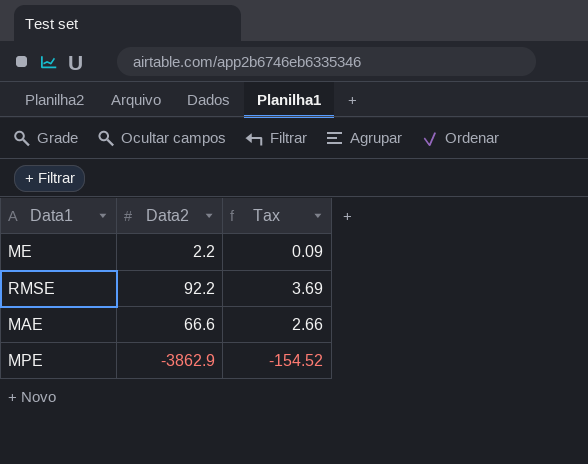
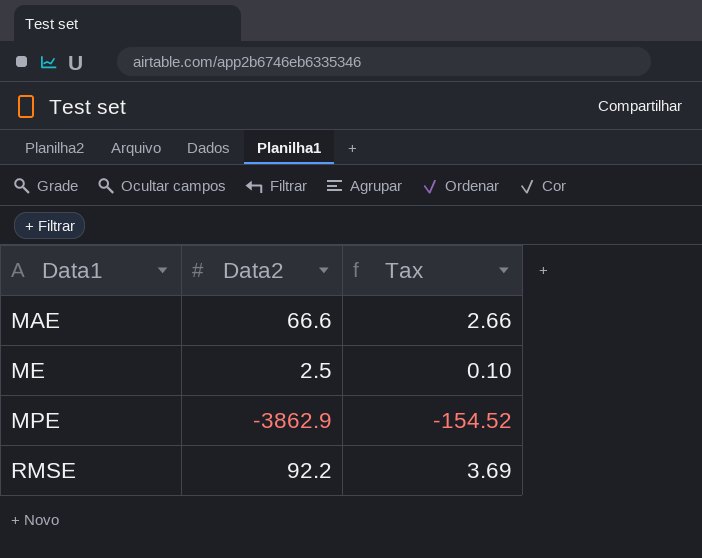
row order: none -> Data1 ascending
ME | Data2: 2.2 -> 2.5
ME | Tax: 0.09 -> 0.10

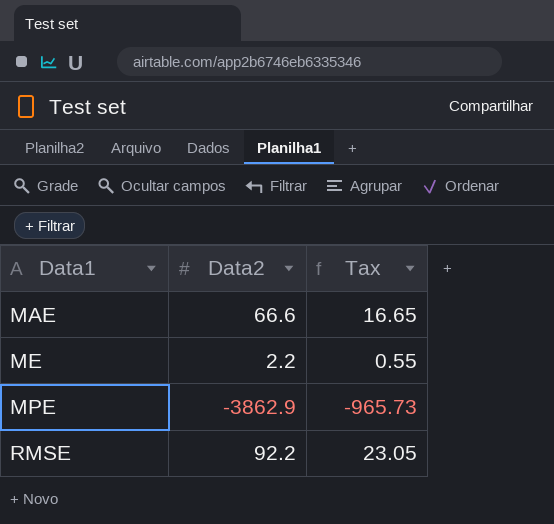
column Tax | formula: [Data2] * 0.04 -> [Data2] * 0.25
ME | Data2: 2.5 -> 2.2

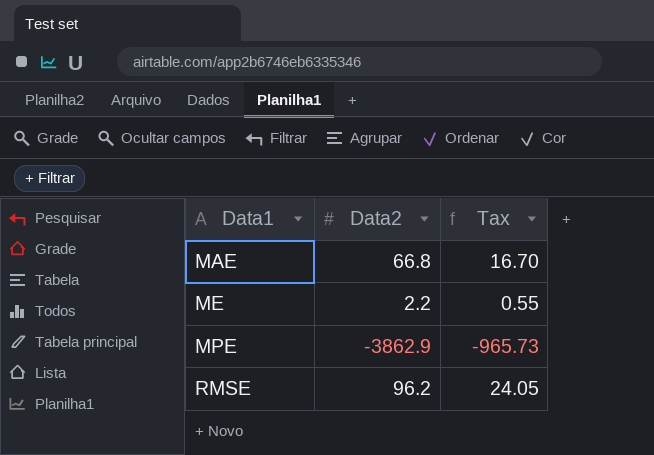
MAE | Data2: 66.6 -> 66.8
MAE | Tax: 16.65 -> 16.70
RMSE | Data2: 92.2 -> 96.2
RMSE | Tax: 23.05 -> 24.05

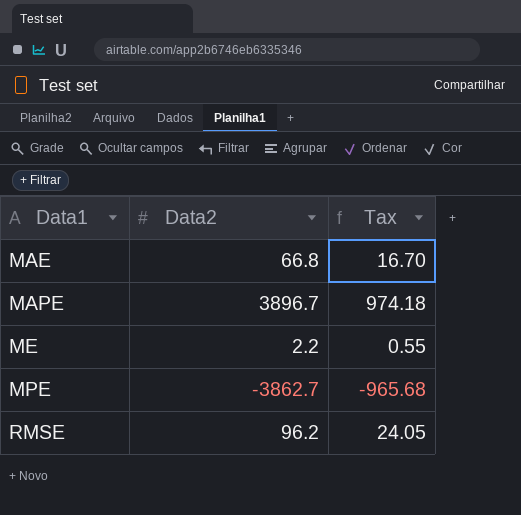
row MAPE: none -> 3896.7 | 974.18
MPE | Data2: -3862.9 -> -3862.7
MPE | Tax: -965.73 -> -965.68

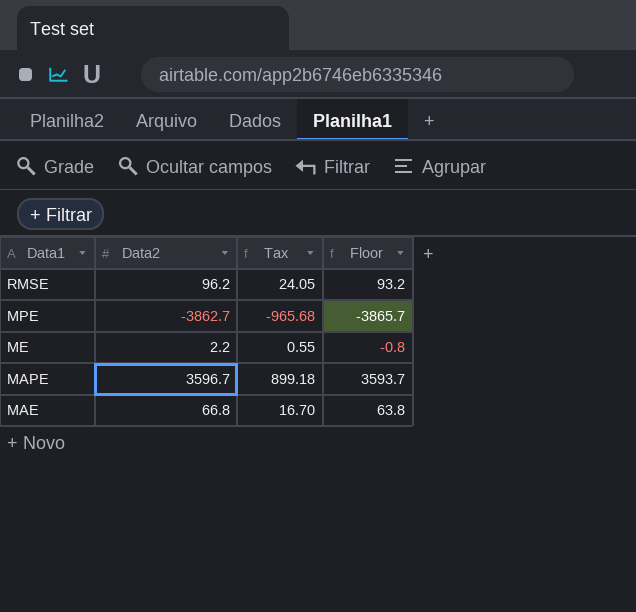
row order: Data1 ascending -> Data1 descending
column Floor | formula: none -> [Data2] - 3
MAPE | Data2: 3896.7 -> 3596.7
MAPE | Tax: 974.18 -> 899.18

